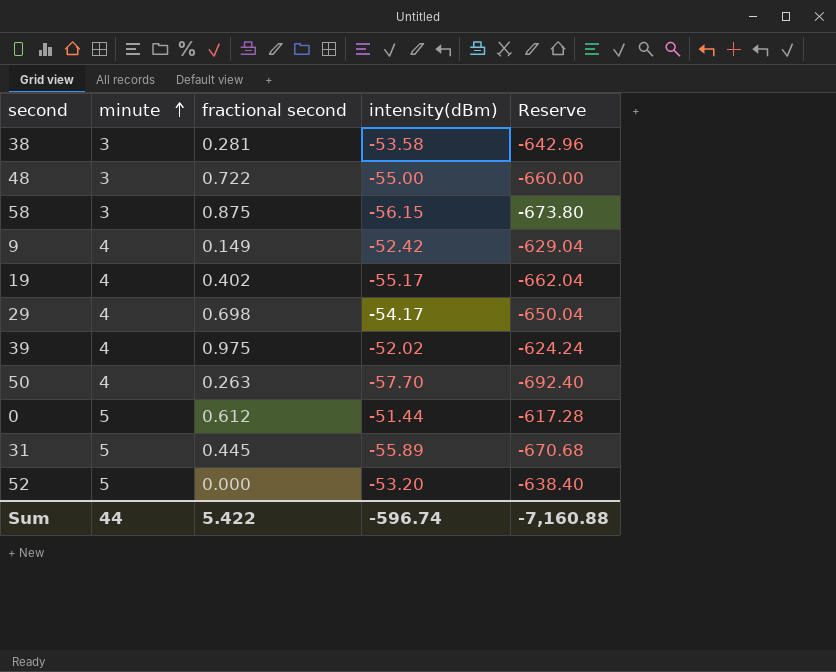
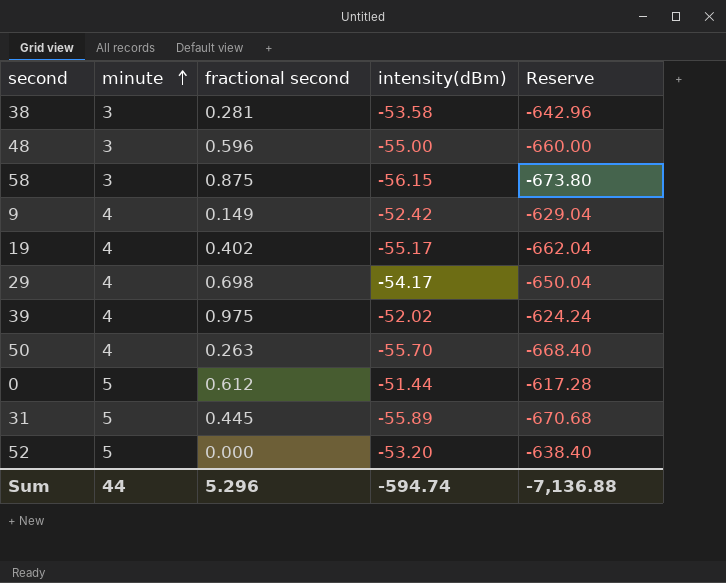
48 | fractional second: 0.722 -> 0.596
50 | intensity(dBm): -57.70 -> -55.70
50 | Reserve: -692.40 -> -668.40
Sum | fractional second: 5.422 -> 5.296
Sum | intensity(dBm): -596.74 -> -594.74
Sum | Reserve: -7,160.88 -> -7,136.88

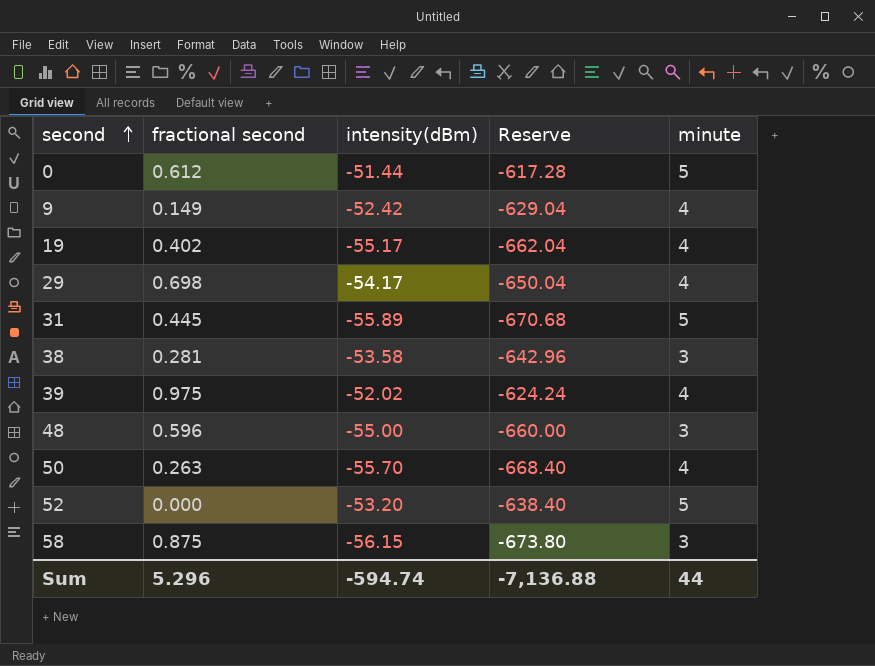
row order: minute ascending -> second ascending
column minute | position: 2 -> 5

